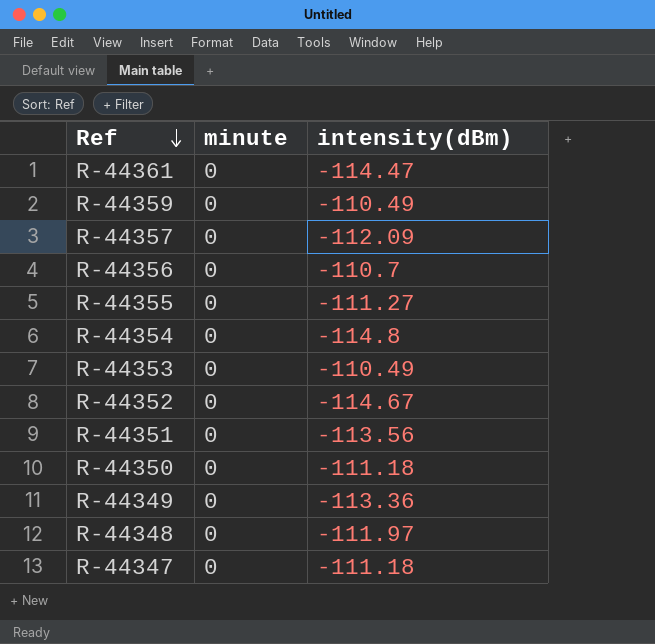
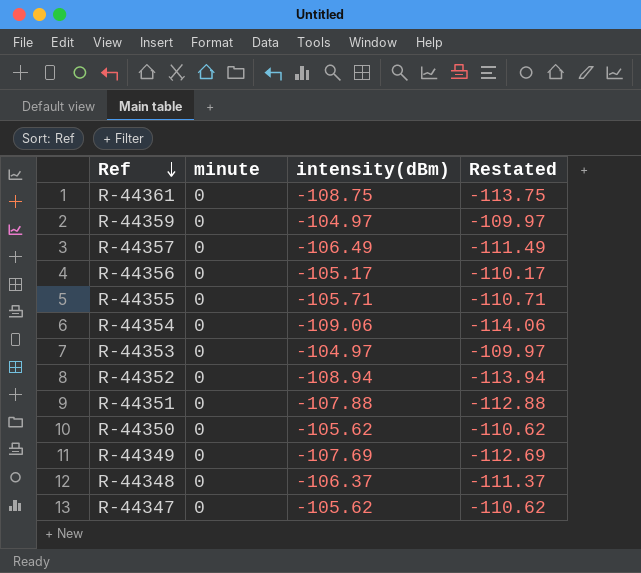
column Restated | formula: none -> [intensity(dBm)] - 5
R-44361 | intensity(dBm): -114.47 -> -108.75
R-44359 | intensity(dBm): -110.49 -> -104.97
R-44357 | intensity(dBm): -112.09 -> -106.49
R-44356 | intensity(dBm): -110.7 -> -105.17
R-44355 | intensity(dBm): -111.27 -> -105.71
R-44354 | intensity(dBm): -114.8 -> -109.06
R-44353 | intensity(dBm): -110.49 -> -104.97
R-44352 | intensity(dBm): -114.67 -> -108.94
R-44351 | intensity(dBm): -113.56 -> -107.88
R-44350 | intensity(dBm): -111.18 -> -105.62
R-44349 | intensity(dBm): -113.36 -> -107.69
R-44348 | intensity(dBm): -111.97 -> -106.37
R-44347 | intensity(dBm): -111.18 -> -105.62

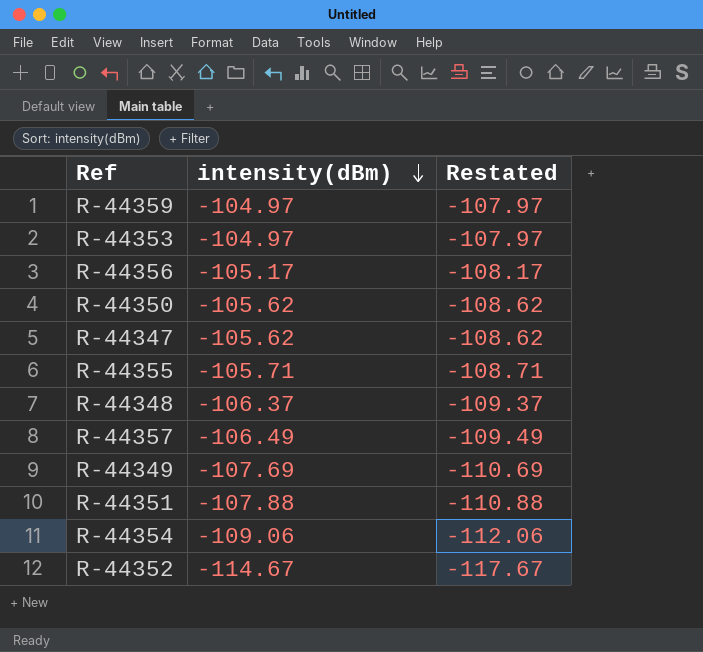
row order: Ref descending -> intensity(dBm) descending
column minute | position: 2 -> none
column Restated | formula: [intensity(dBm)] - 5 -> [intensity(dBm)] - 3
row R-44361: 0 | -108.75 | -113.75 -> none
R-44352 | intensity(dBm): -108.94 -> -114.67

